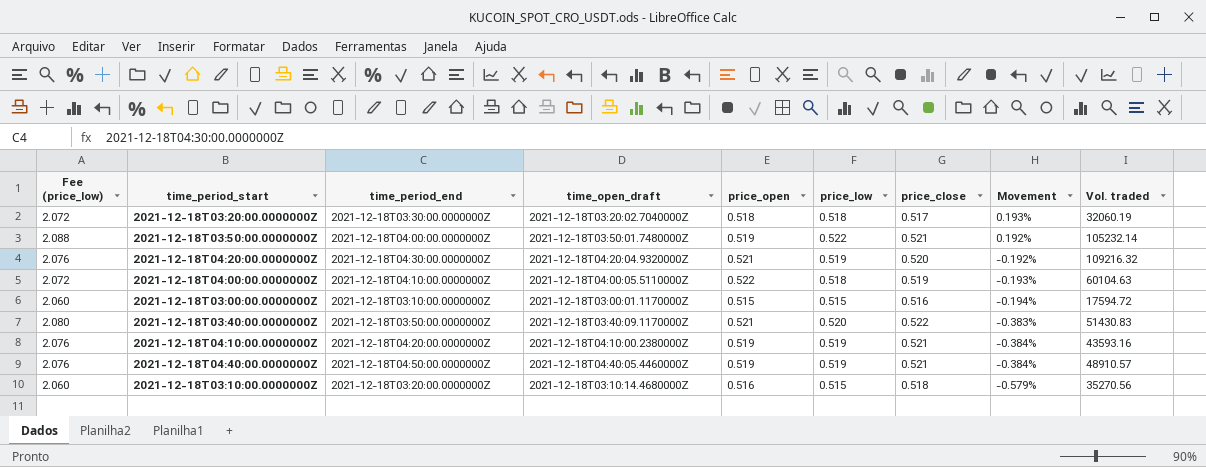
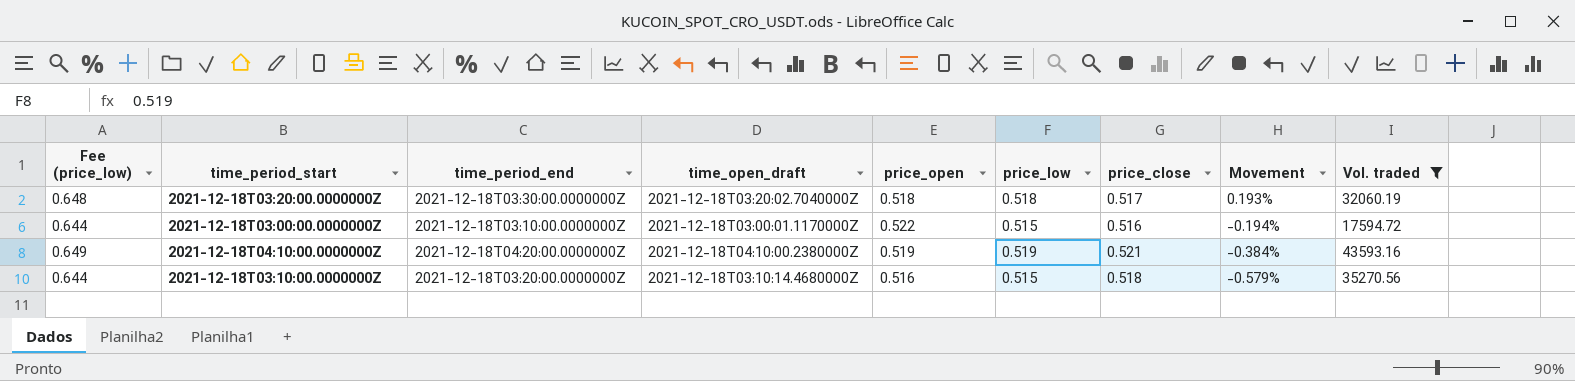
filter: none -> Vol. traded <= 43593.16
column Fee (price_low) | formula: [price_low] * 4 -> [price_low] * 1.25
2021-12-18T03:00:00.0000000Z | price_open: 0.515 -> 0.522

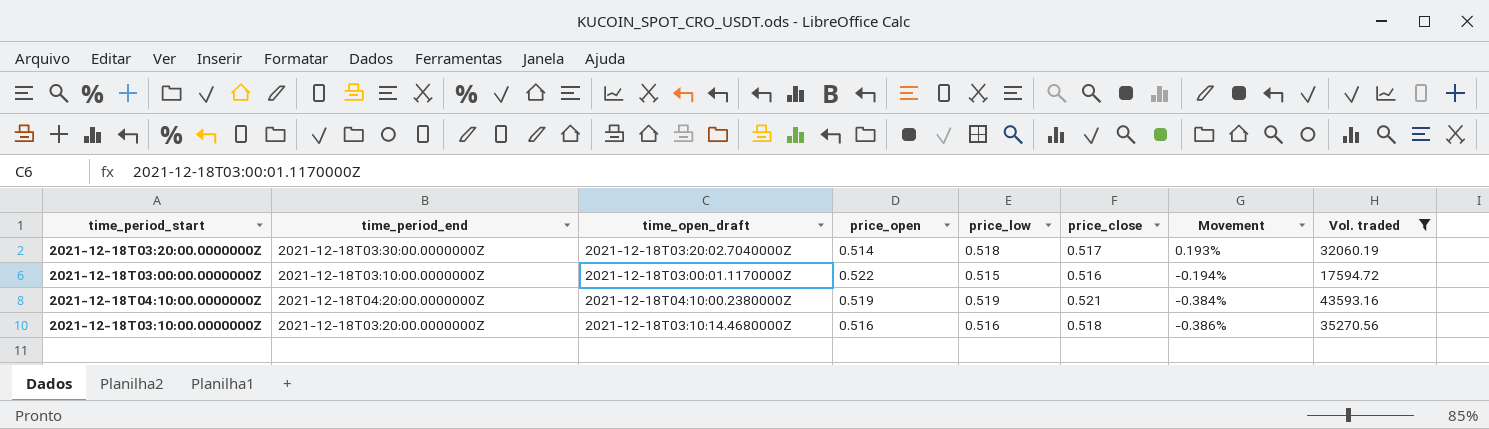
column Fee (price_low) | formula: [price_low] * 1.25 -> none
2021-12-18T03:20:00.0000000Z | price_open: 0.518 -> 0.514
2021-12-18T03:10:00.0000000Z | price_low: 0.515 -> 0.516
2021-12-18T03:10:00.0000000Z | Movement: -0.579% -> -0.386%

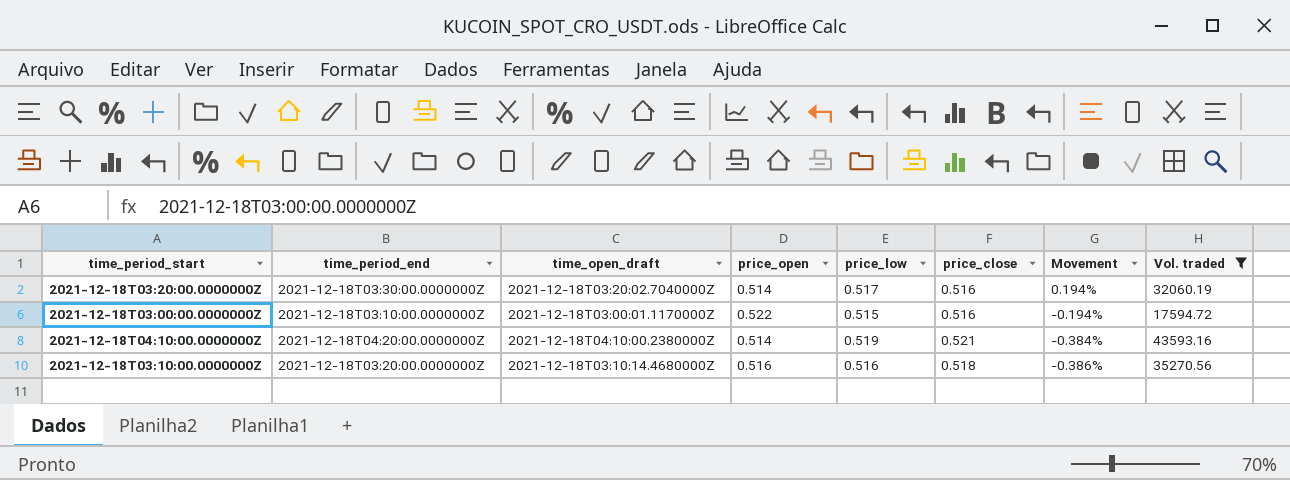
2021-12-18T03:20:00.0000000Z | price_low: 0.518 -> 0.517
2021-12-18T03:20:00.0000000Z | price_close: 0.517 -> 0.516
2021-12-18T03:20:00.0000000Z | Movement: 0.193% -> 0.194%
2021-12-18T04:10:00.0000000Z | price_open: 0.519 -> 0.514

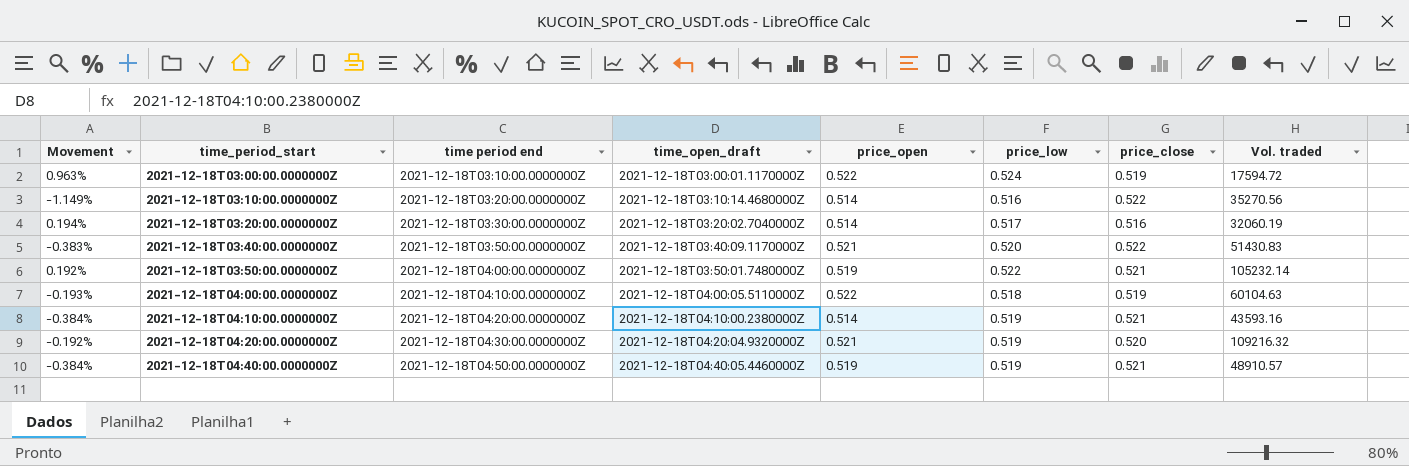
filter: Vol. traded <= 43593.16 -> none
row order: Movement descending -> time_period_start ascending
column Movement | position: 7 -> 1
column name: time_period_end -> time period end
2021-12-18T03:00:00.0000000Z | Movement: -0.194% -> 0.963%
2021-12-18T03:00:00.0000000Z | price_low: 0.515 -> 0.524
2021-12-18T03:00:00.0000000Z | price_close: 0.516 -> 0.519
2021-12-18T03:10:00.0000000Z | Movement: -0.386% -> -1.149%
2021-12-18T03:10:00.0000000Z | price_open: 0.516 -> 0.514
2021-12-18T03:10:00.0000000Z | price_close: 0.518 -> 0.522

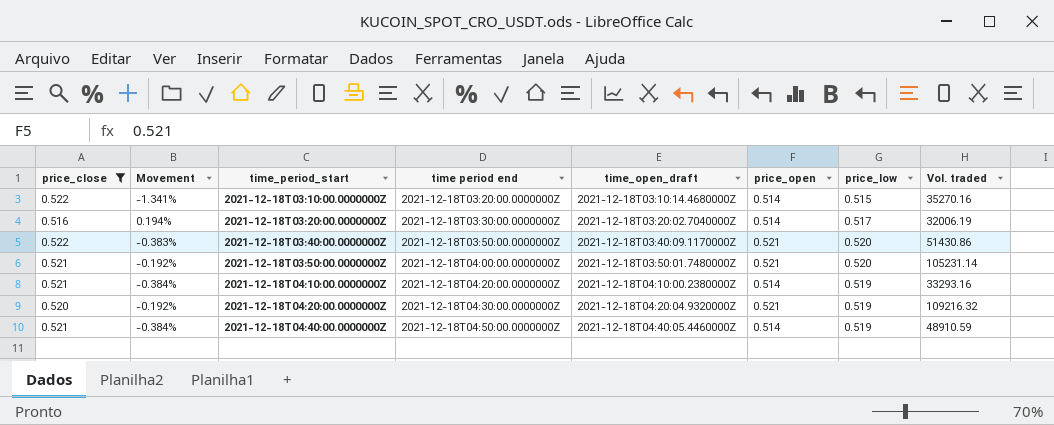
filter: none -> price_close != 0.519
column price_close | position: 7 -> 1
2021-12-18T03:10:00.0000000Z | Movement: -1.149% -> -1.341%
2021-12-18T03:10:00.0000000Z | price_low: 0.516 -> 0.515
2021-12-18T03:10:00.0000000Z | Vol. traded: 35270.56 -> 35270.16
2021-12-18T03:20:00.0000000Z | Vol. traded: 32060.19 -> 32006.19
2021-12-18T03:40:00.0000000Z | Vol. traded: 51430.83 -> 51430.86
2021-12-18T03:50:00.0000000Z | Movement: 0.192% -> -0.192%
2021-12-18T03:50:00.0000000Z | price_open: 0.519 -> 0.521
2021-12-18T03:50:00.0000000Z | price_low: 0.522 -> 0.520
2021-12-18T03:50:00.0000000Z | Vol. traded: 105232.14 -> 105231.14
2021-12-18T04:10:00.0000000Z | Vol. traded: 43593.16 -> 33293.16
2021-12-18T04:40:00.0000000Z | price_open: 0.519 -> 0.514
2021-12-18T04:40:00.0000000Z | Vol. traded: 48910.57 -> 48910.59

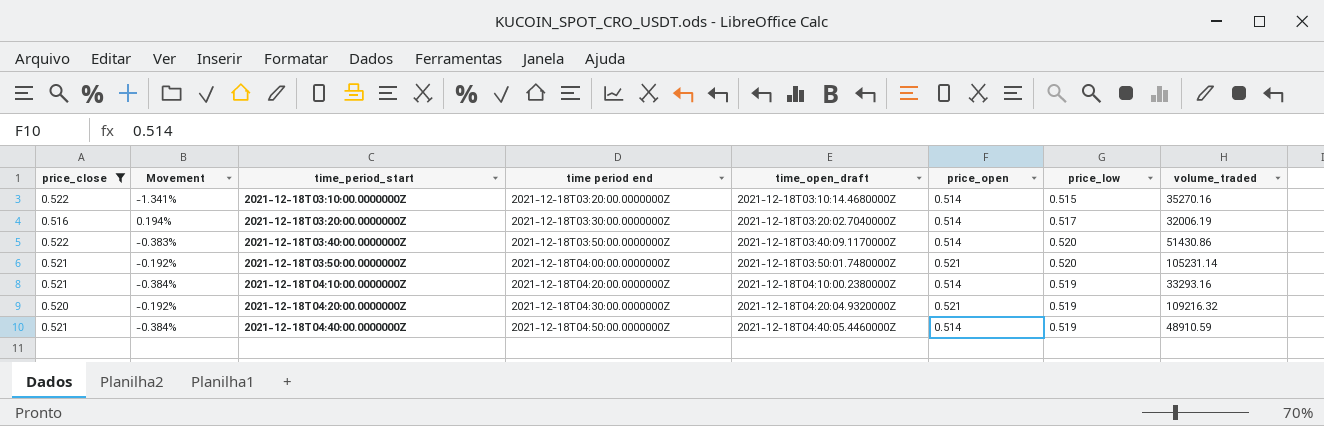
column name: Vol. traded -> volume_traded
2021-12-18T03:40:00.0000000Z | price_open: 0.521 -> 0.514

